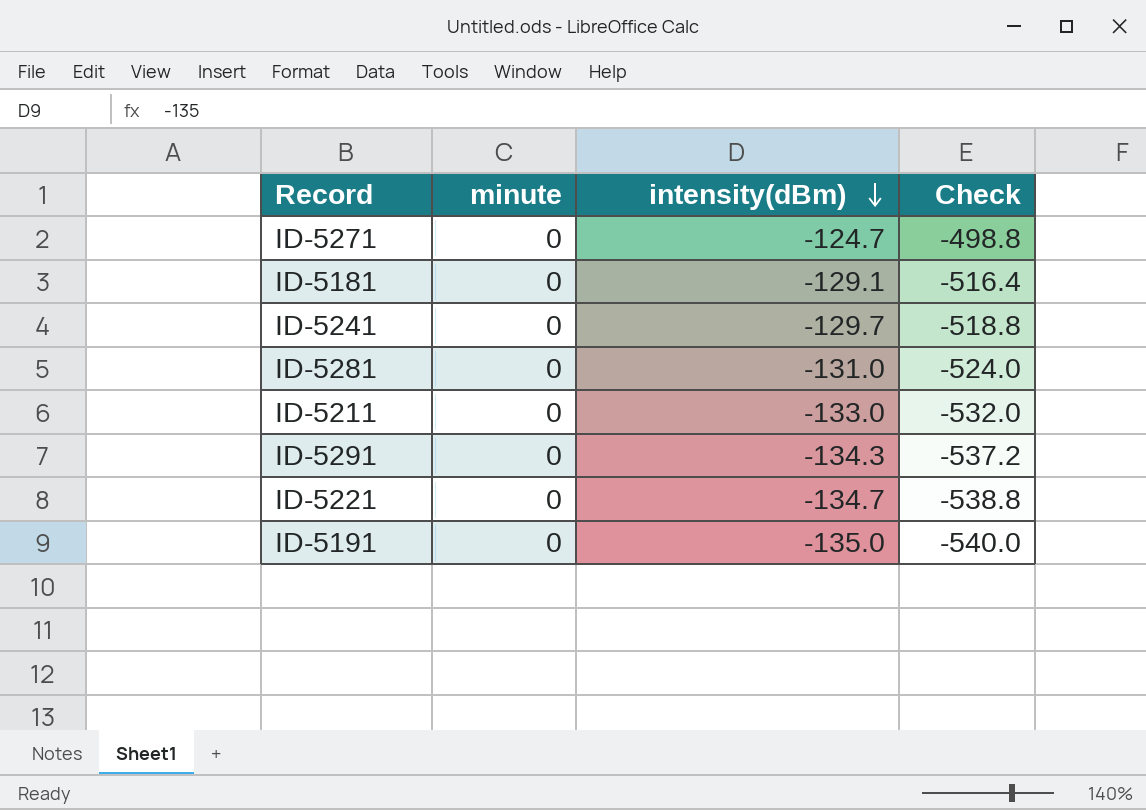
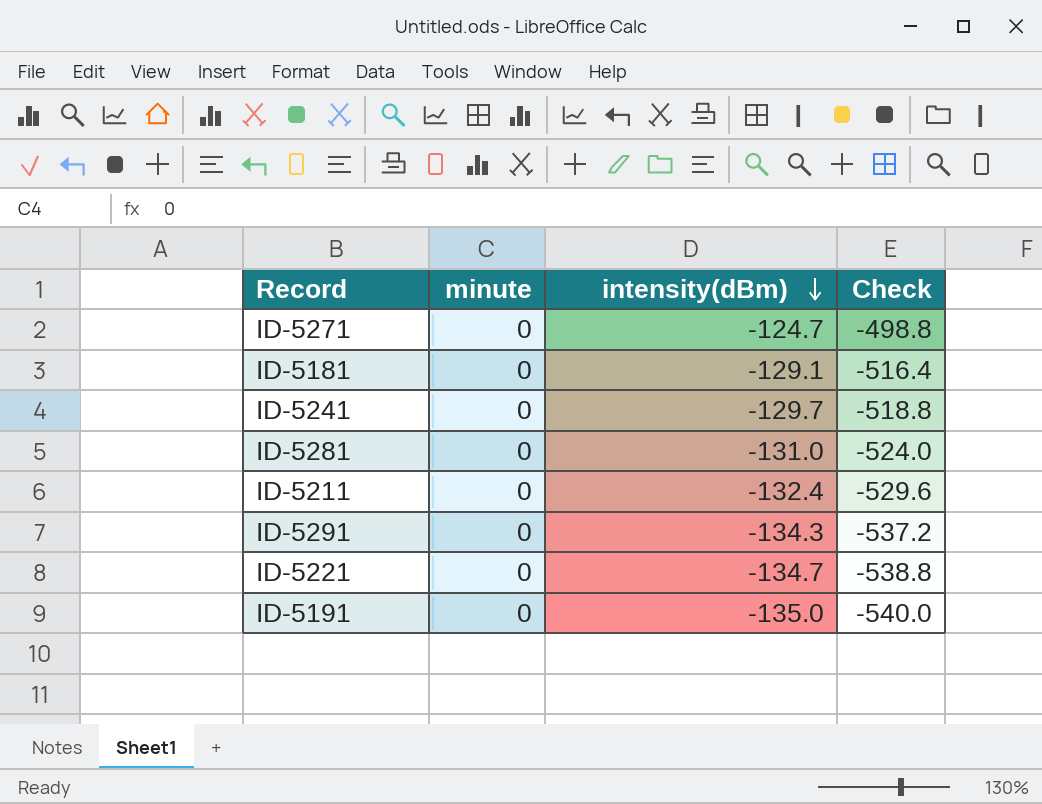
ID-5211 | intensity(dBm): -133.0 -> -132.4
ID-5211 | Check: -532.0 -> -529.6

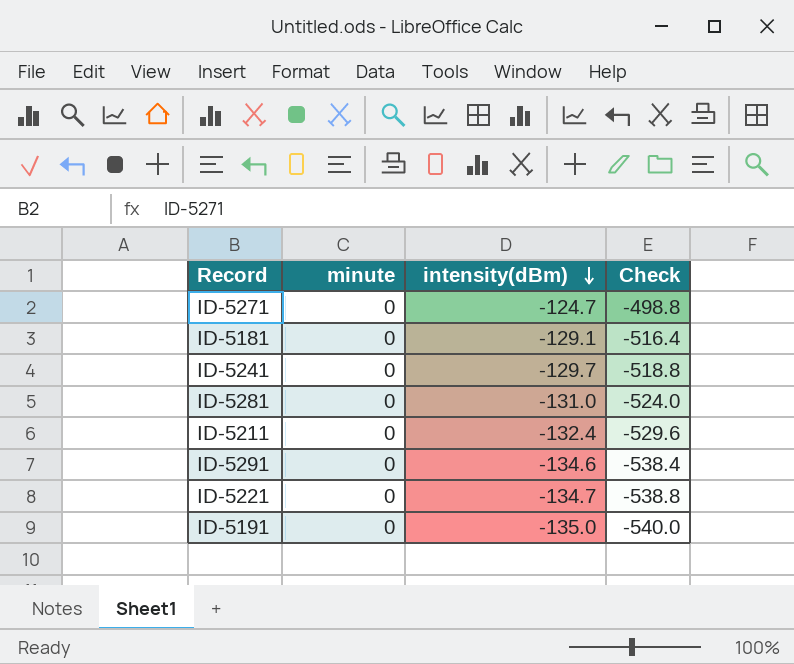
ID-5291 | intensity(dBm): -134.3 -> -134.6
ID-5291 | Check: -537.2 -> -538.4

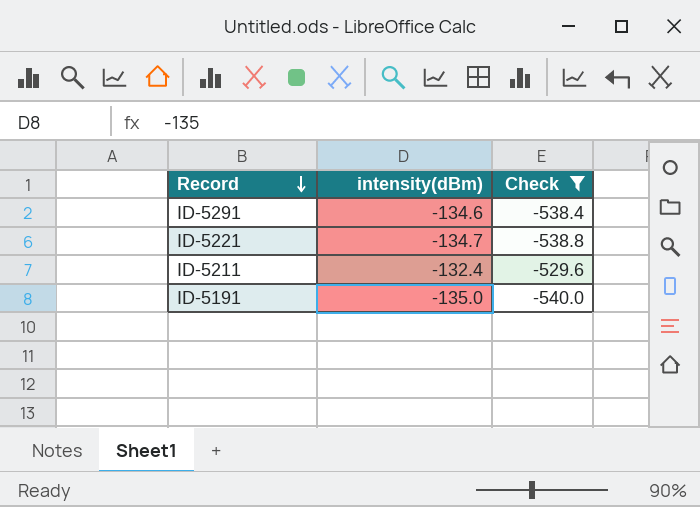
filter: none -> Check <= -529.6
row order: intensity(dBm) descending -> Record descending
column minute | position: 2 -> none

